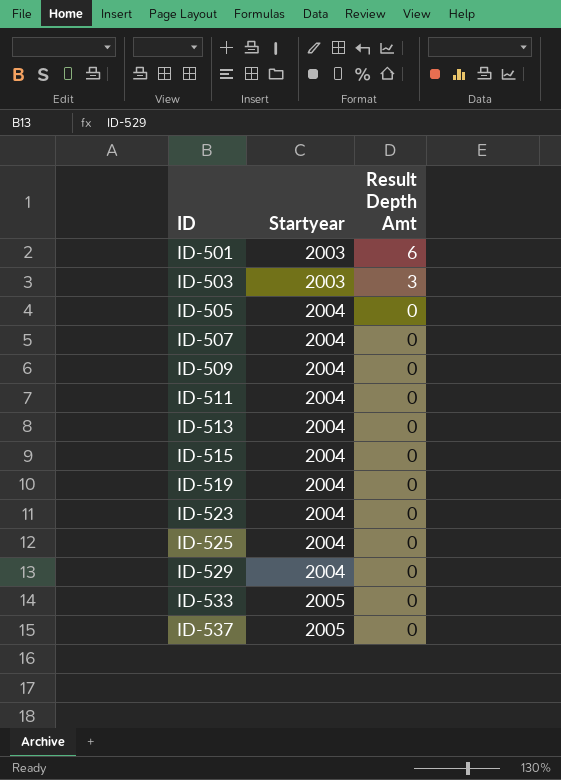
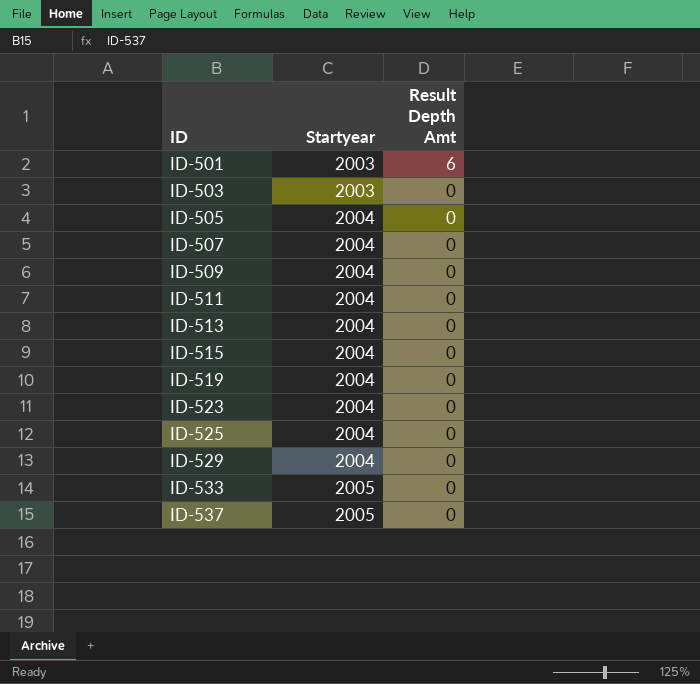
ID-503 | Result Depth Amt: 3 -> 0

